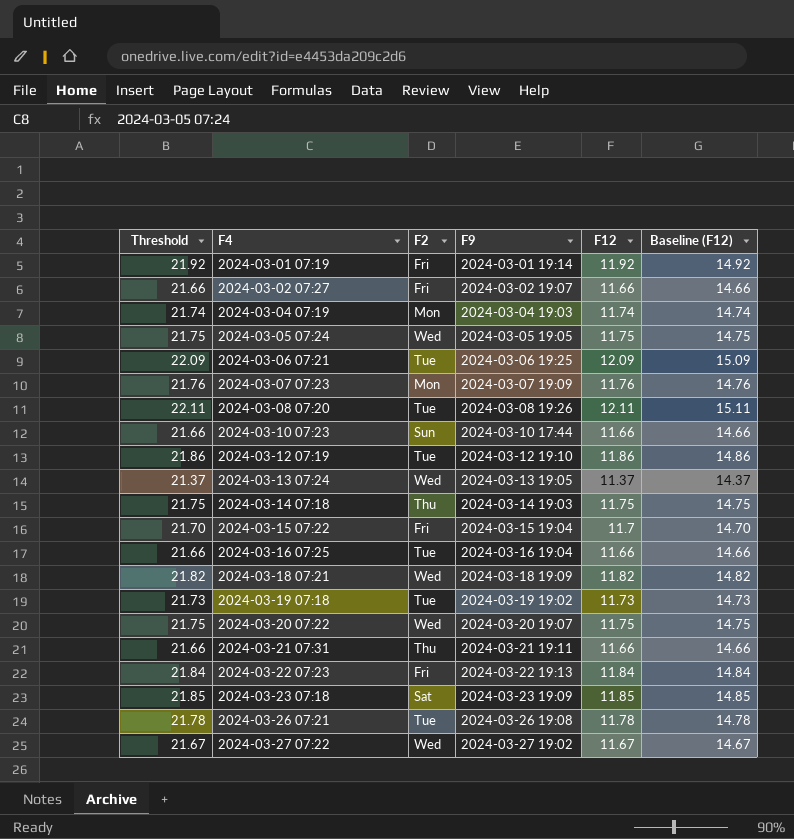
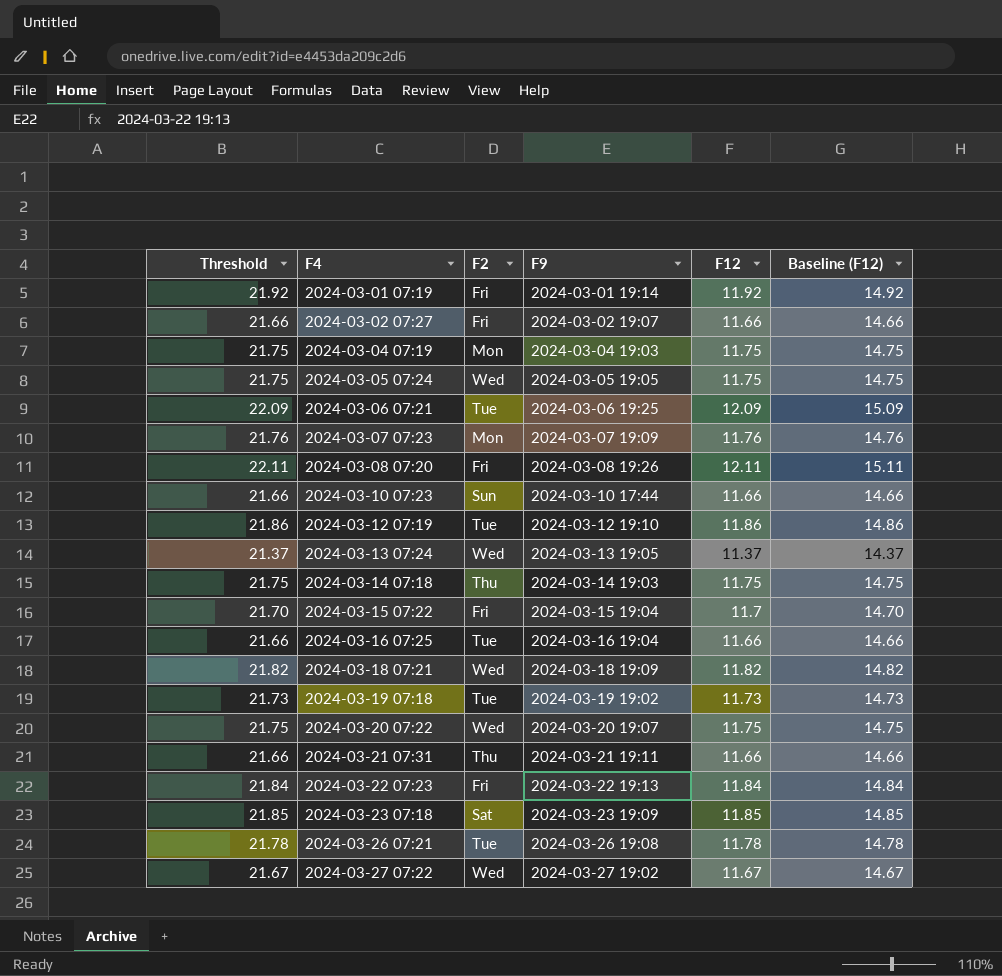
2024-03-04 07:19 | Threshold: 21.74 -> 21.75
2024-03-04 07:19 | F12: 11.74 -> 11.75
2024-03-04 07:19 | Baseline (F12): 14.74 -> 14.75
2024-03-08 07:20 | F2: Tue -> Fri

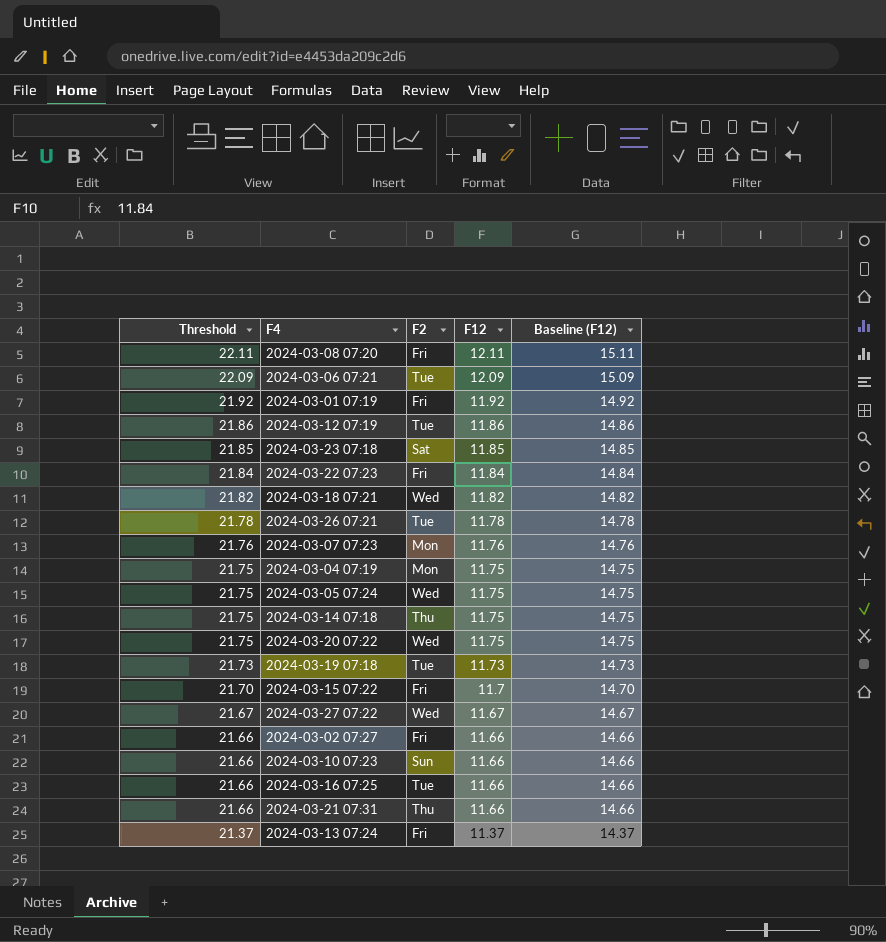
row order: F4 ascending -> Threshold descending
column F9 | position: 4 -> none
2024-03-13 07:24 | F2: Wed -> Fri

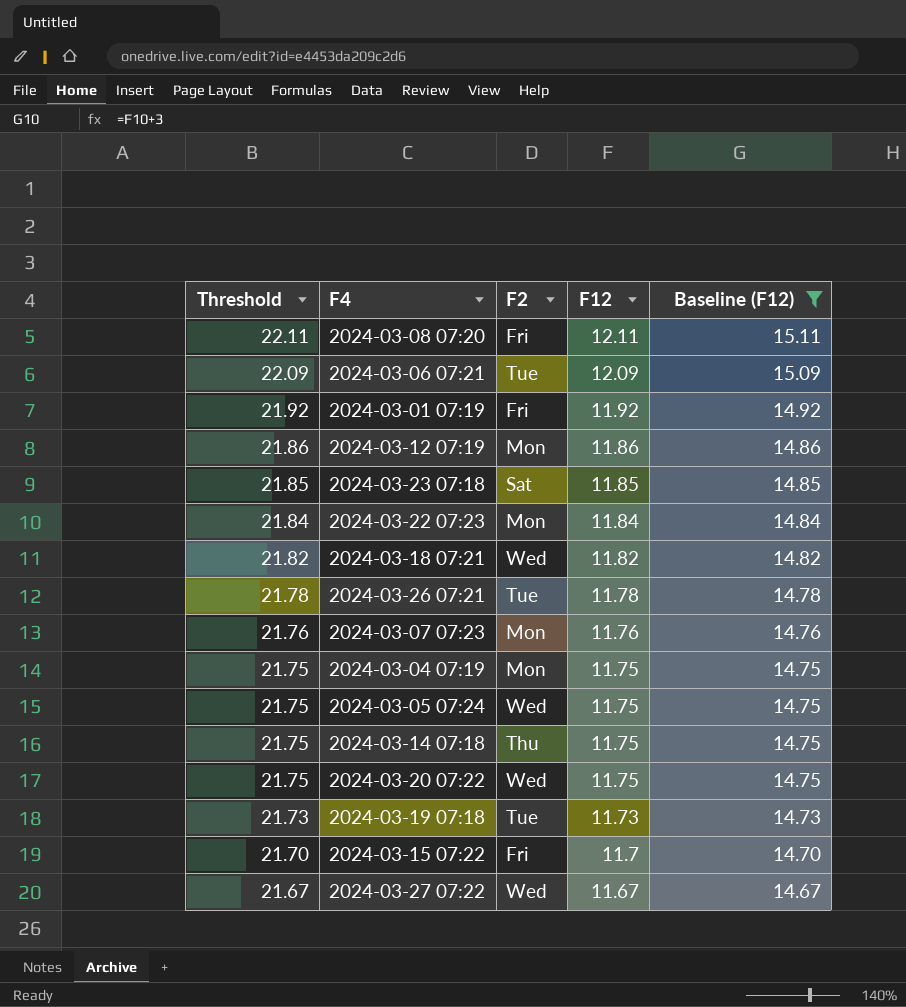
filter: none -> Baseline (F12) >= 14.67
2024-03-12 07:19 | F2: Tue -> Mon
2024-03-22 07:23 | F2: Fri -> Mon

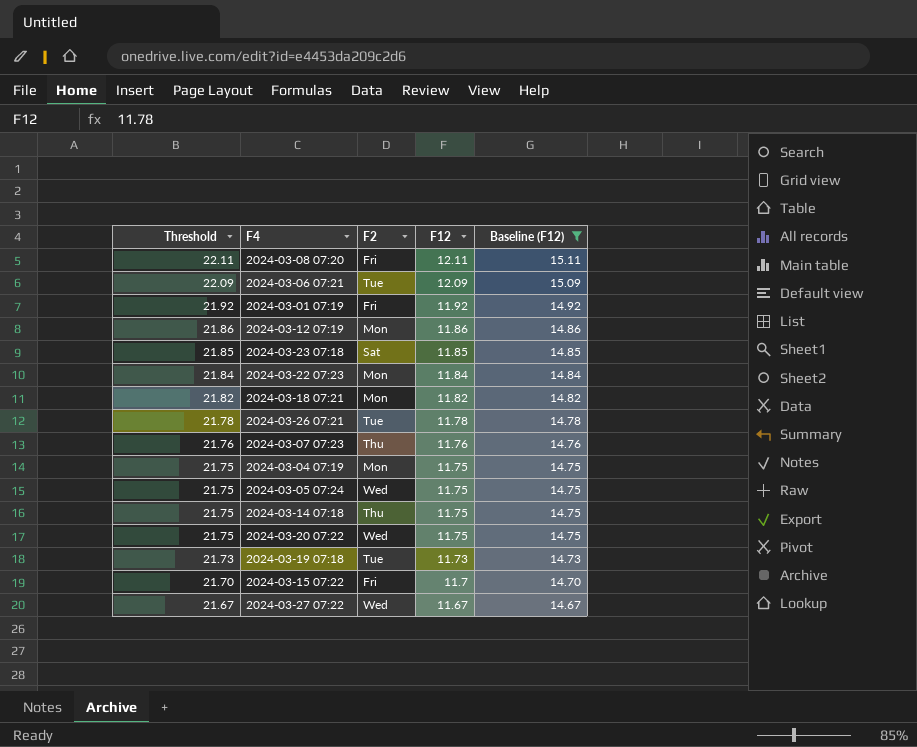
2024-03-18 07:21 | F2: Wed -> Mon
2024-03-07 07:23 | F2: Mon -> Thu

